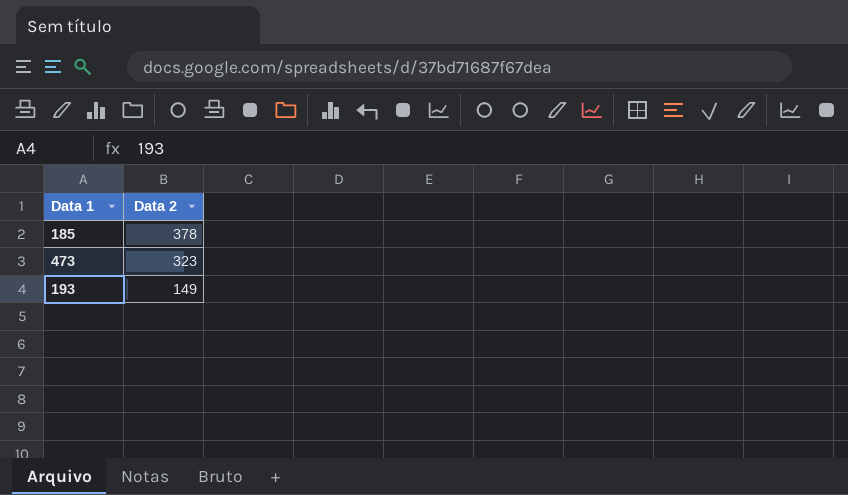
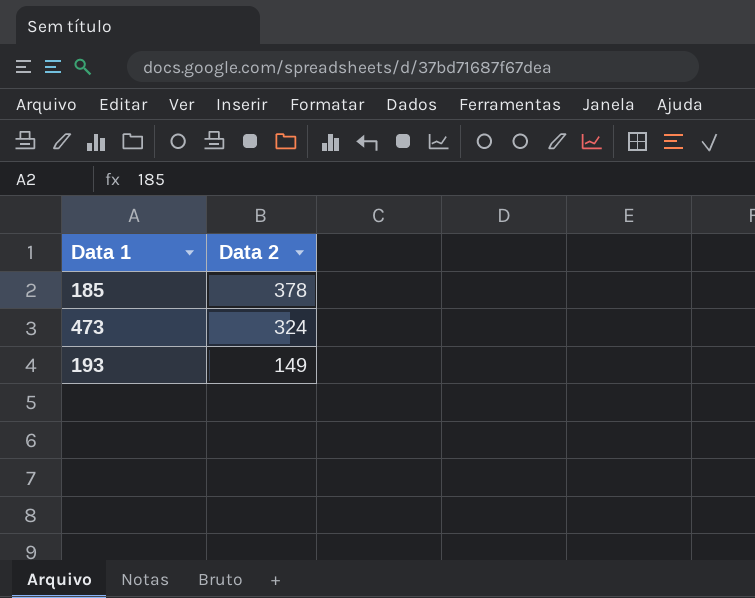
473 | Data 2: 323 -> 324

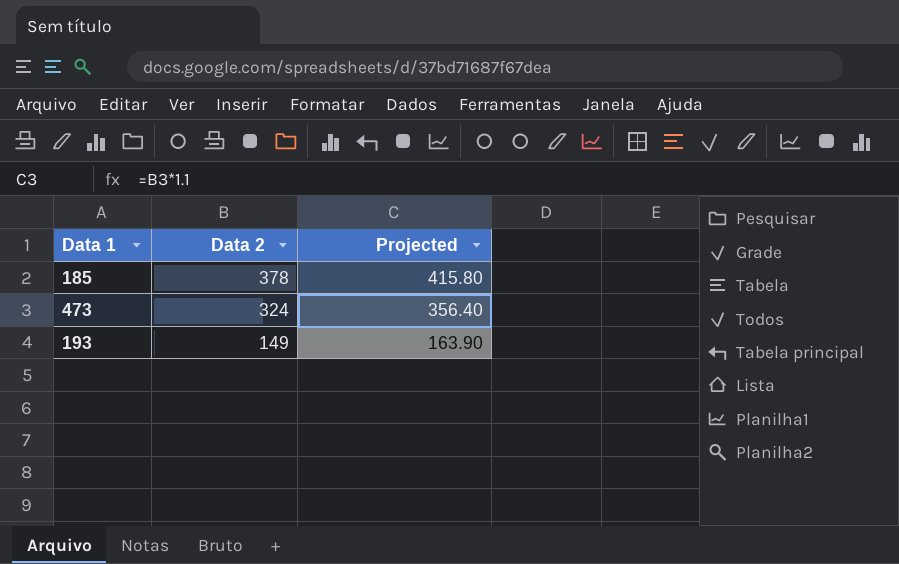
column Projected | formula: none -> [Data 2] * 1.1

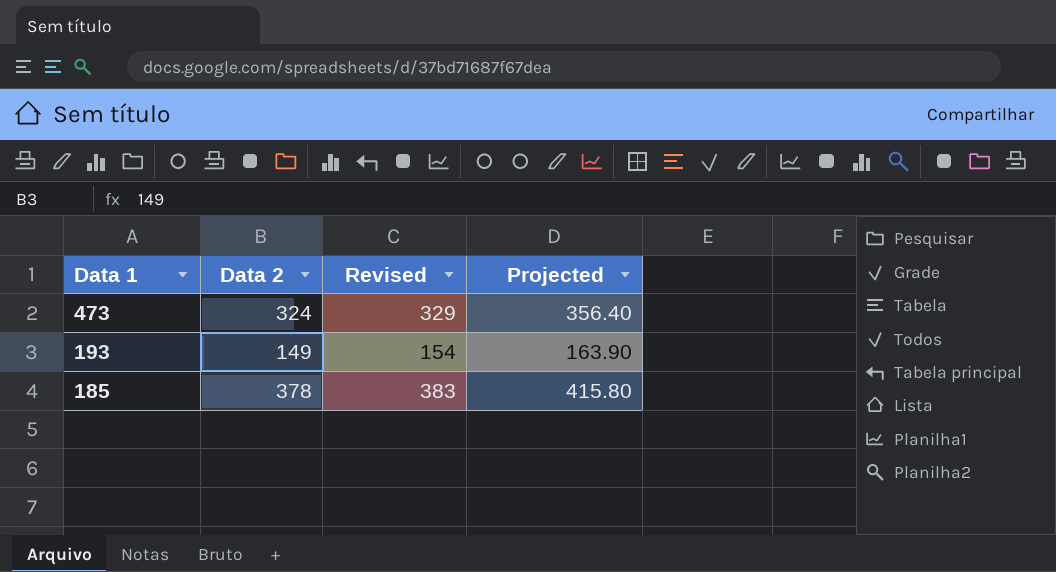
row order: Data 2 descending -> Data 1 descending
column Revised | formula: none -> [Data 2] + 5

